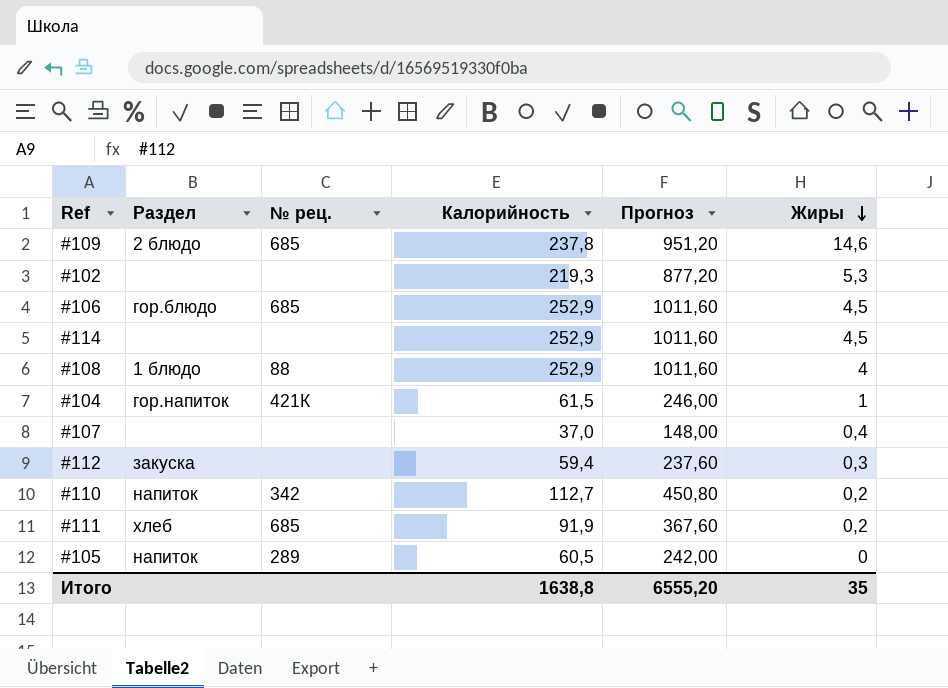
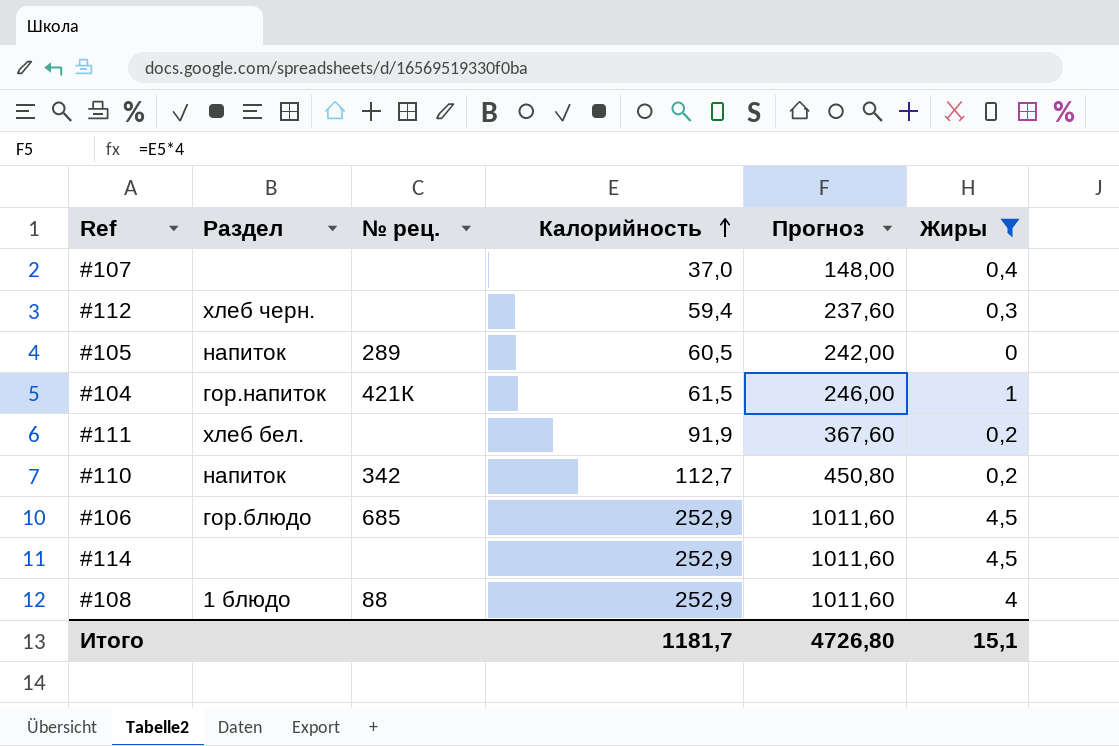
filter: none -> Жиры <= 4,5
row order: Жиры descending -> Калорийность ascending
#112 | Раздел: закуска -> хлеб черн.
#111 | Раздел: хлеб -> хлеб бел.
#111 | № рец.: 685 -> none
Итого | Калорийность: 1638,8 -> 1181,7
Итого | Прогноз: 6555,20 -> 4726,80
Итого | Жиры: 35 -> 15,1

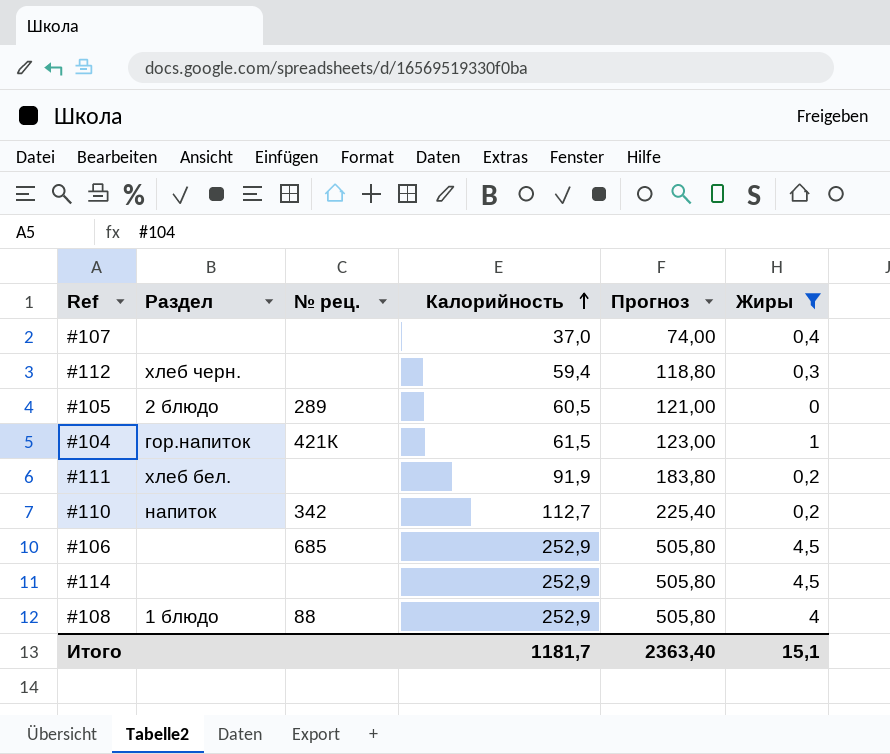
column Прогноз | formula: [Калорийность] * 4 -> [Калорийность] * 2
#105 | Раздел: напиток -> 2 блюдо
#106 | Раздел: гор.блюдо -> none
Итого | Прогноз: 4726,80 -> 2363,40

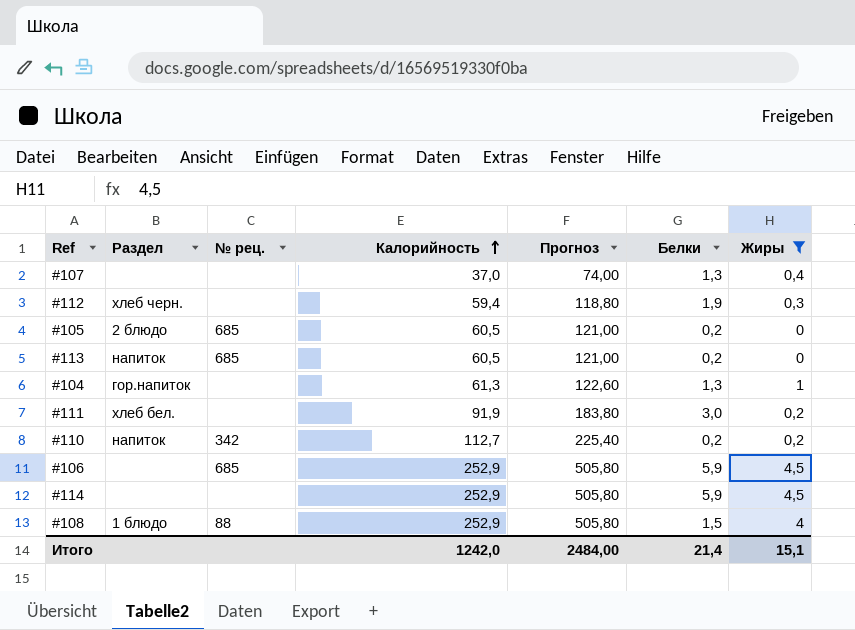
column Белки | position: none -> 6
#105 | № рец.: 289 -> 685
row #113: none -> напиток | 685 | 60,5 | 121,00 | 0,2 | 0
#104 | № рец.: 421К -> none
#104 | Калорийность: 61,5 -> 61,3
#104 | Прогноз: 123,00 -> 122,60
Итого | Калорийность: 1181,7 -> 1242,0
Итого | Прогноз: 2363,40 -> 2484,00

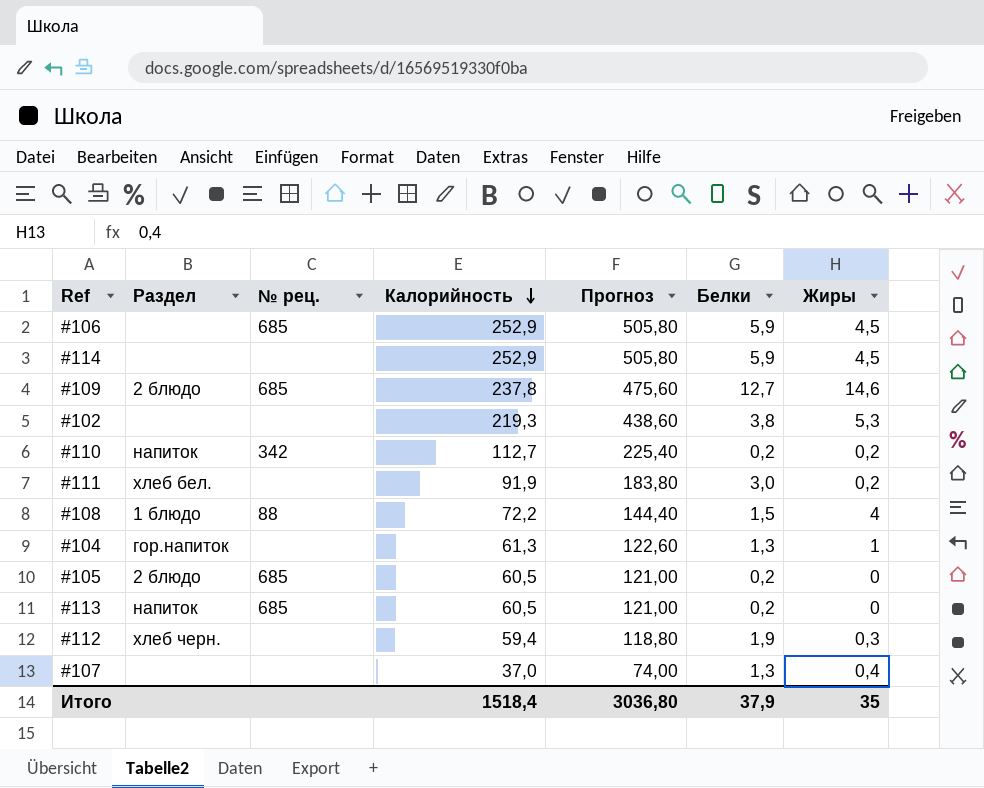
filter: Жиры <= 4,5 -> none
row order: Калорийность ascending -> Калорийность descending
#108 | Калорийность: 252,9 -> 72,2
#108 | Прогноз: 505,80 -> 144,40
Итого | Калорийность: 1242,0 -> 1518,4
Итого | Прогноз: 2484,00 -> 3036,80
Итого | Белки: 21,4 -> 37,9
Итого | Жиры: 15,1 -> 35

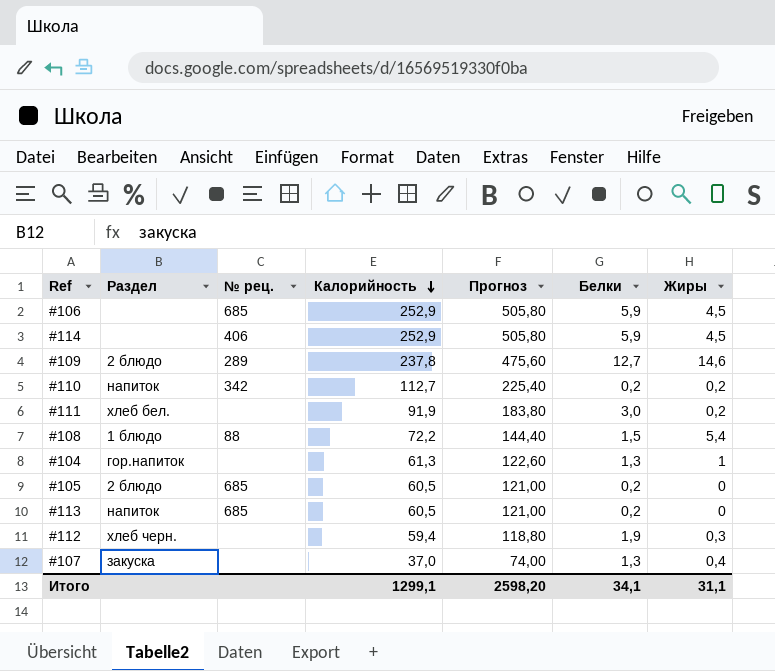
row #102: none | none | 219,3 | 438,60 | 3,8 | 5,3 -> none
#114 | № рец.: none -> 406
#109 | № рец.: 685 -> 289
#108 | Жиры: 4 -> 5,4
#107 | Раздел: none -> закуска
Итого | Калорийность: 1518,4 -> 1299,1
Итого | Прогноз: 3036,80 -> 2598,20
Итого | Белки: 37,9 -> 34,1
Итого | Жиры: 35 -> 31,1

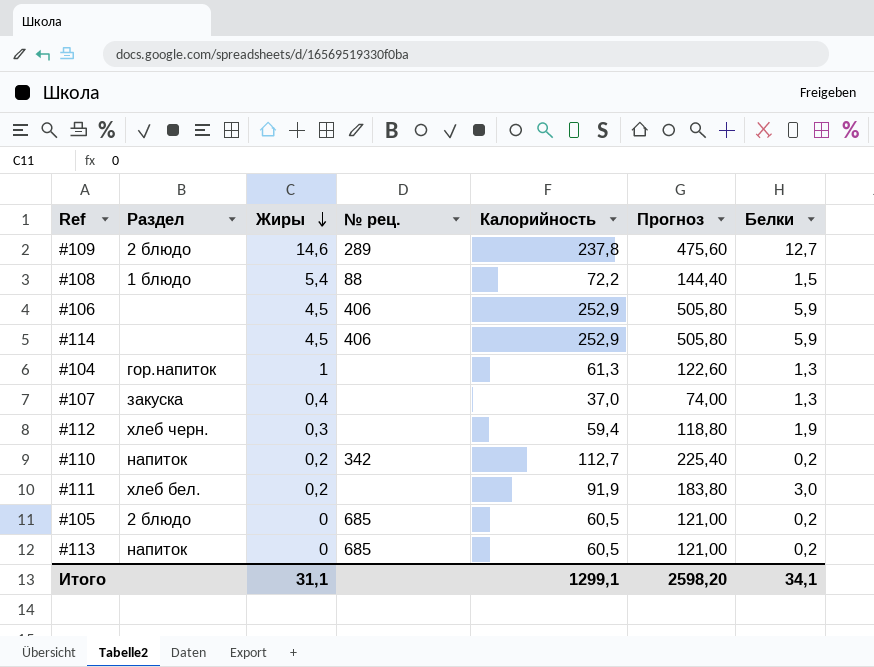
row order: Калорийность descending -> Жиры descending
column Жиры | position: 7 -> 3
#106 | № рец.: 685 -> 406

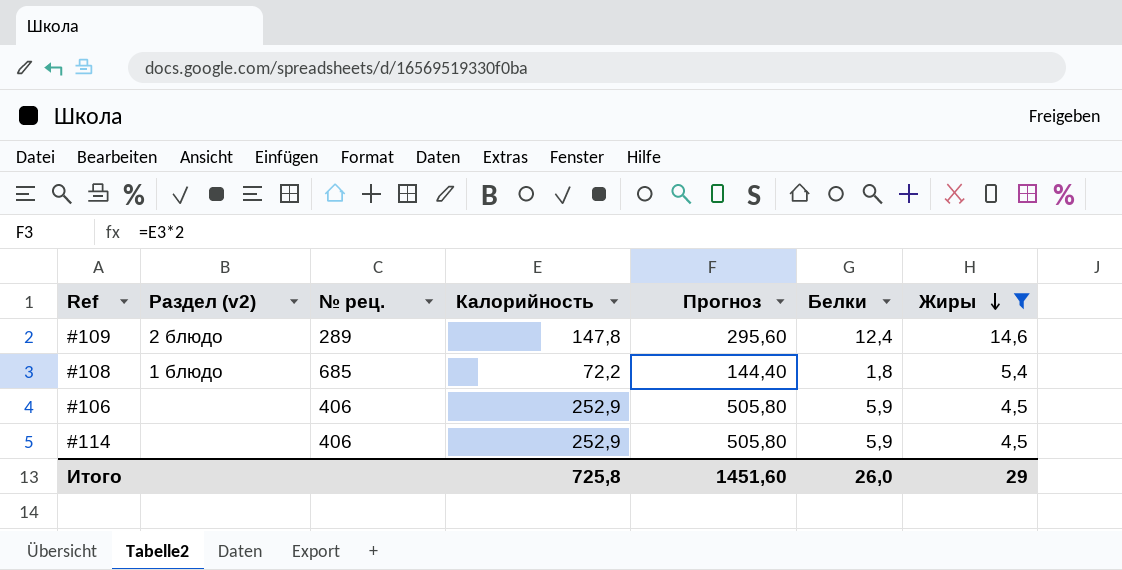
filter: none -> Жиры >= 4,5
column name: Раздел -> Раздел (v2)
column Жиры | position: 3 -> 7
#109 | Калорийность: 237,8 -> 147,8
#109 | Прогноз: 475,60 -> 295,60
#109 | Белки: 12,7 -> 12,4
#108 | № рец.: 88 -> 685
#108 | Белки: 1,5 -> 1,8
Итого | Калорийность: 1299,1 -> 725,8
Итого | Прогноз: 2598,20 -> 1451,60
Итого | Белки: 34,1 -> 26,0
Итого | Жиры: 31,1 -> 29

